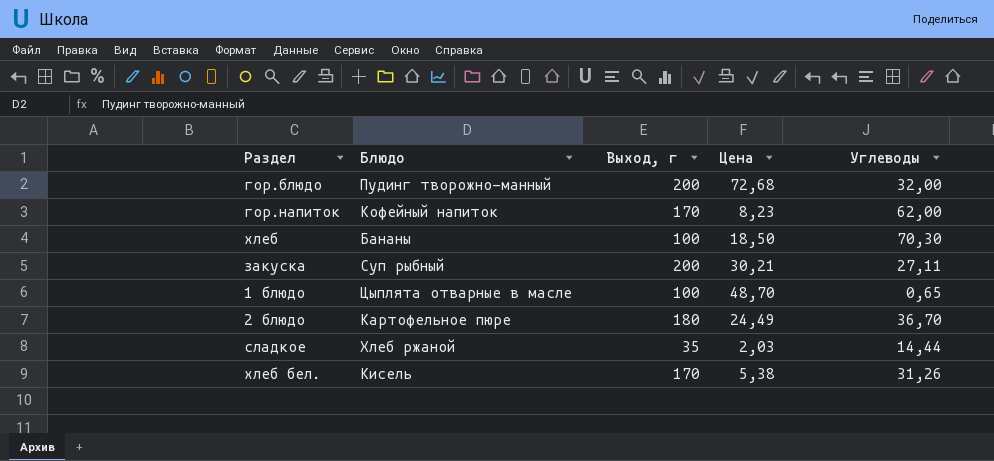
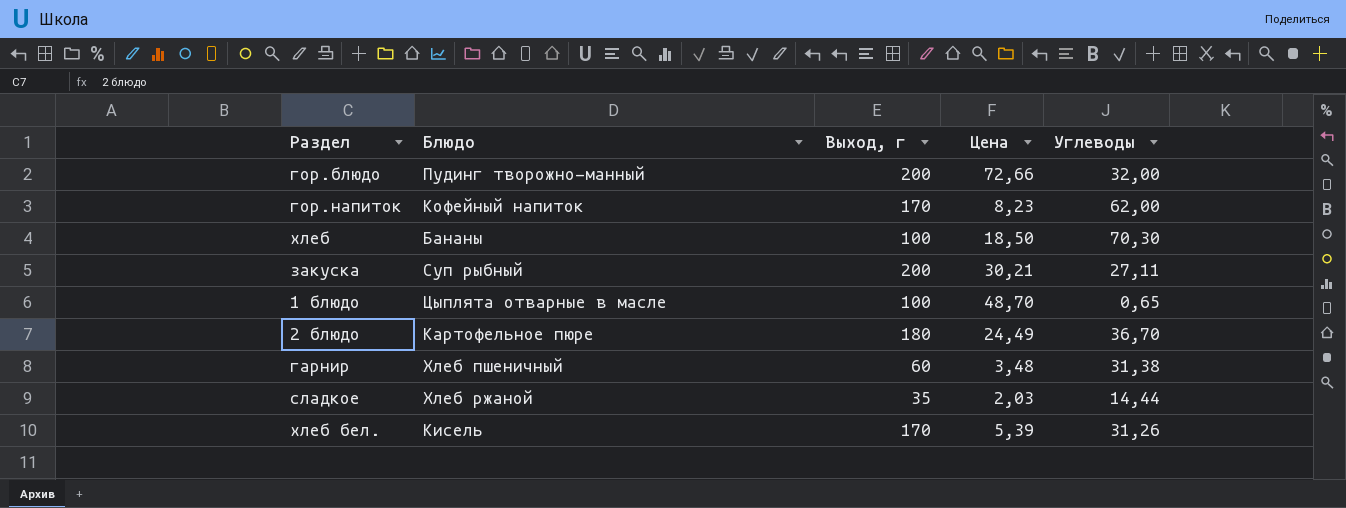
гор.блюдо | Цена: 72,68 -> 72,66
row гарнир: none -> Хлеб пшеничный | 60 | 3,48 | 31,38
хлеб бел. | Цена: 5,38 -> 5,39

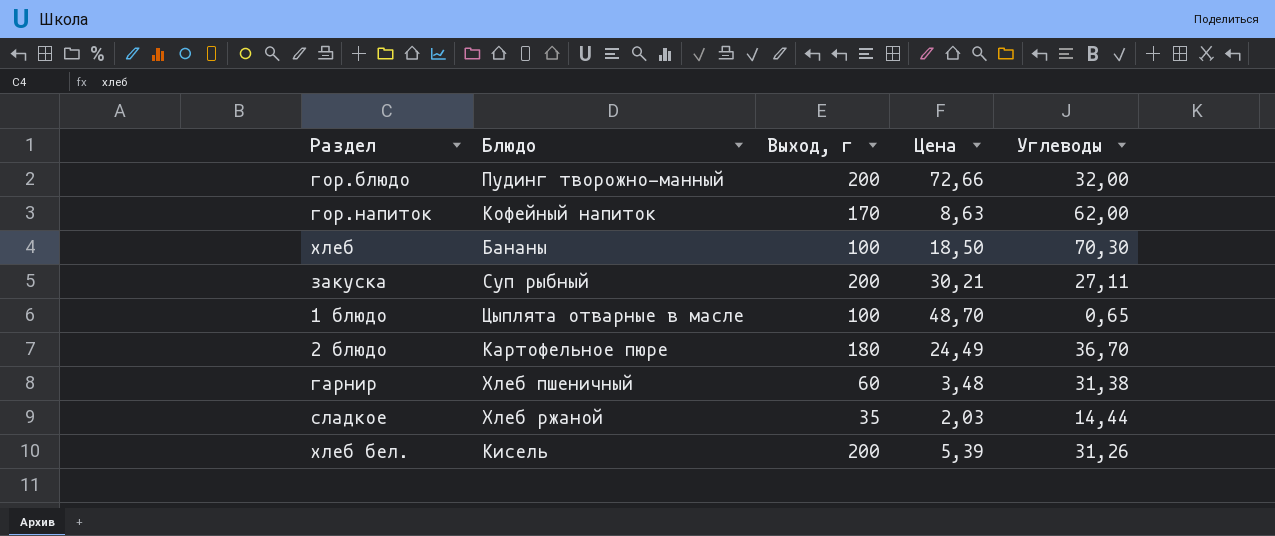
гор.напиток | Цена: 8,23 -> 8,63
хлеб бел. | Выход, г: 170 -> 200

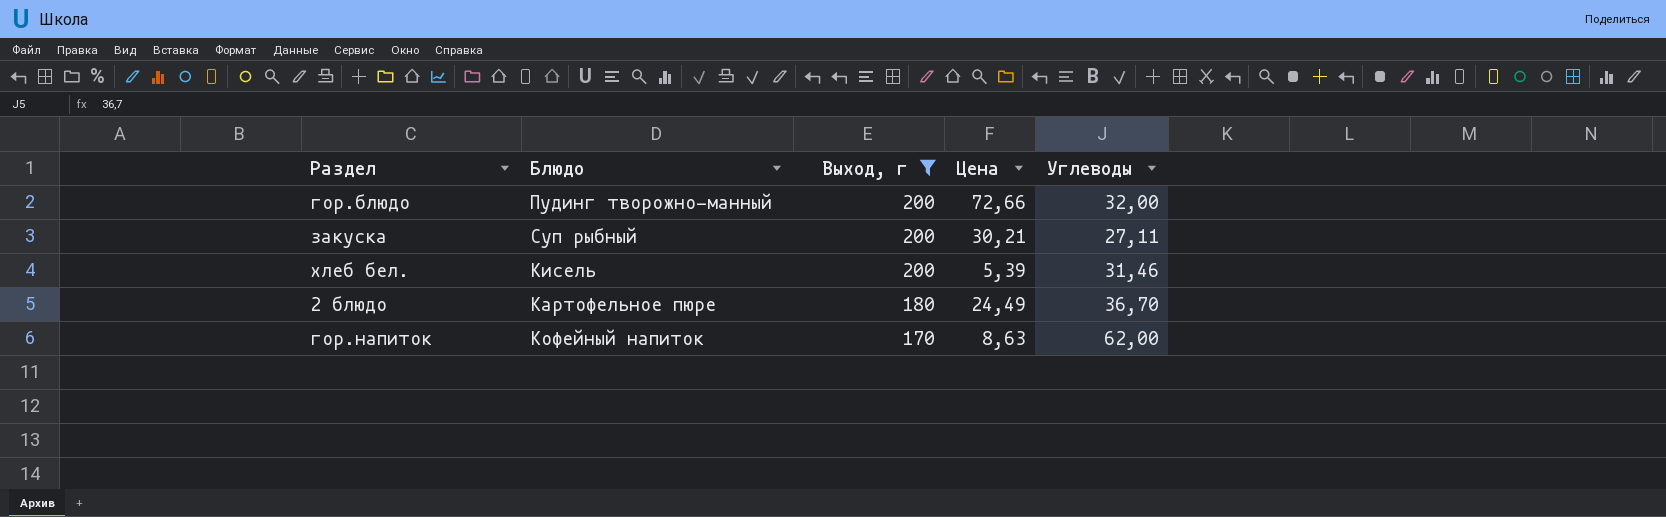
filter: none -> Выход, г >= 170
row order: none -> Выход, г descending
хлеб бел. | Углеводы: 31,26 -> 31,46

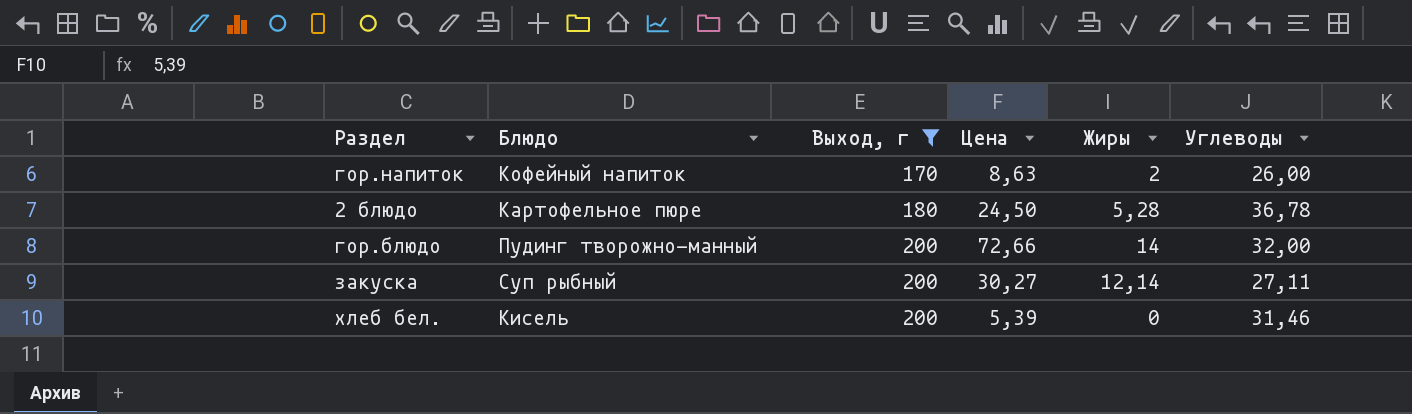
row order: Выход, г descending -> Выход, г ascending
column Жиры | position: none -> 5
гор.напиток | Углеводы: 62,00 -> 26,00
2 блюдо | Цена: 24,49 -> 24,50
2 блюдо | Углеводы: 36,70 -> 36,78
закуска | Цена: 30,21 -> 30,27

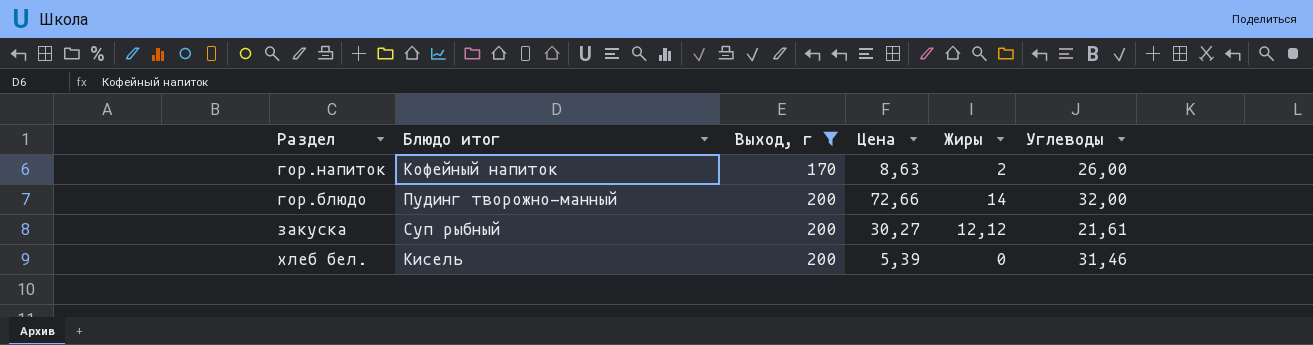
column name: Блюдо -> Блюдо итог
row 2 блюдо: Картофельное пюре | 180 | 24,50 | 5,28 | 36,78 -> none
закуска | Жиры: 12,14 -> 12,12
закуска | Углеводы: 27,11 -> 21,61

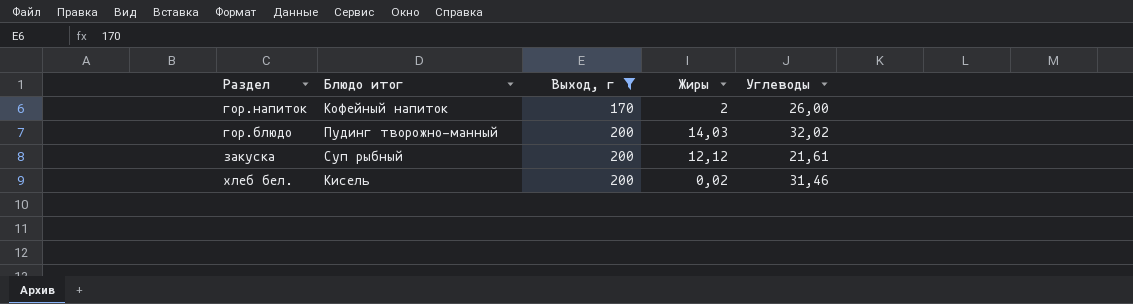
column Цена | position: 4 -> none
гор.блюдо | Жиры: 14 -> 14,03
гор.блюдо | Углеводы: 32,00 -> 32,02
хлеб бел. | Жиры: 0 -> 0,02

